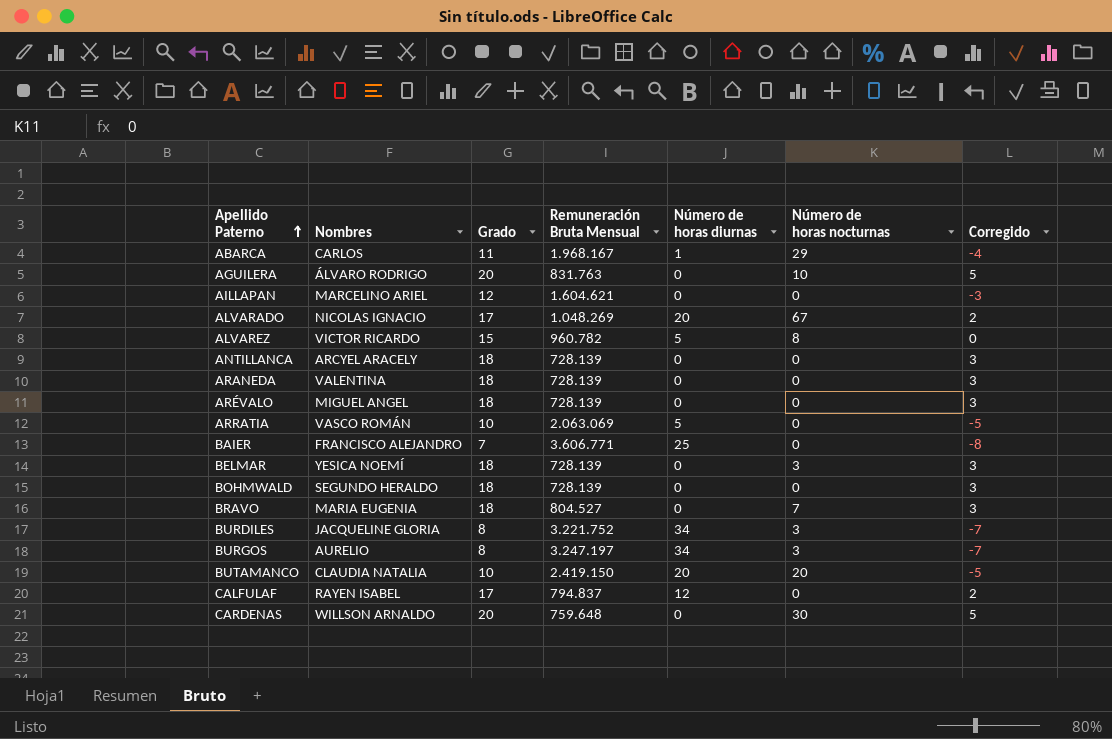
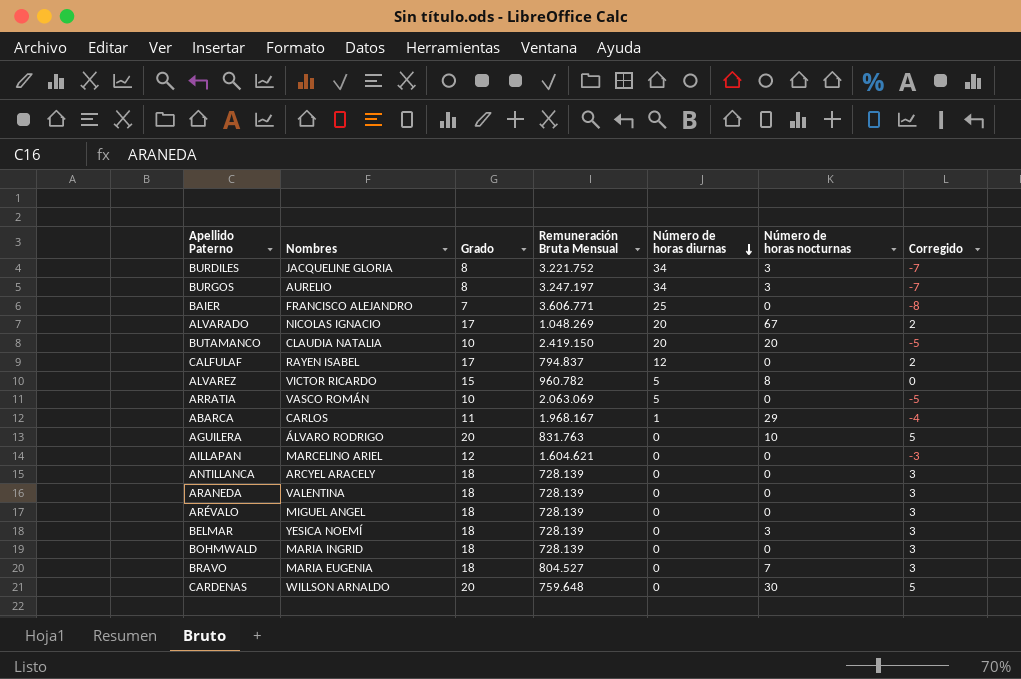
row order: Apellido Paterno ascending -> Número de horas diurnas descending
BOHMWALD | Nombres: SEGUNDO HERALDO -> MARIA INGRID

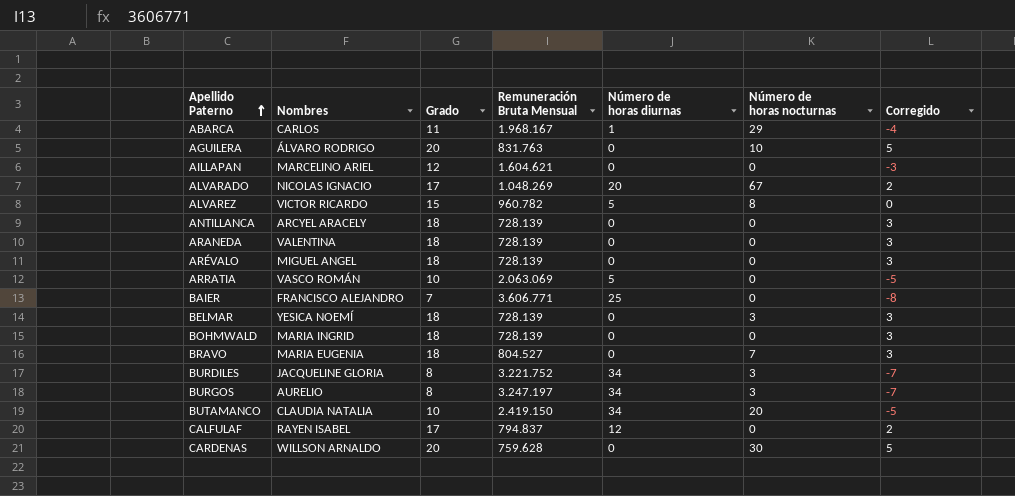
row order: Número de horas diurnas descending -> Apellido Paterno ascending
BUTAMANCO | Número de horas diurnas: 20 -> 34
CARDENAS | Remuneración Bruta Mensual: 759.648 -> 759.628

